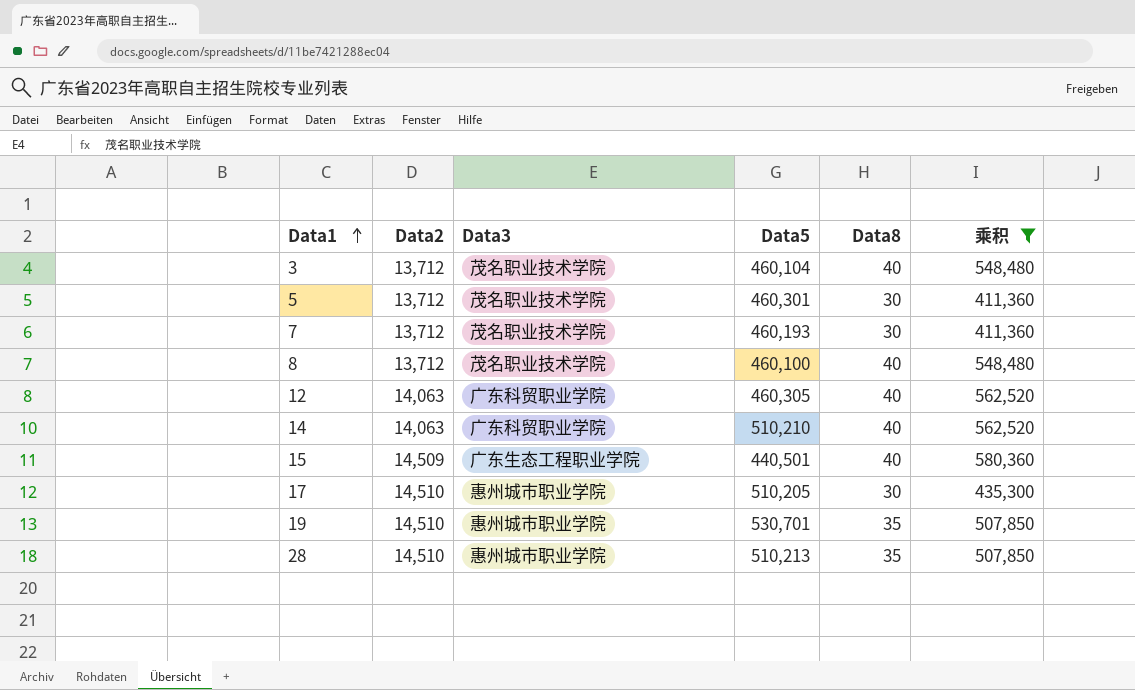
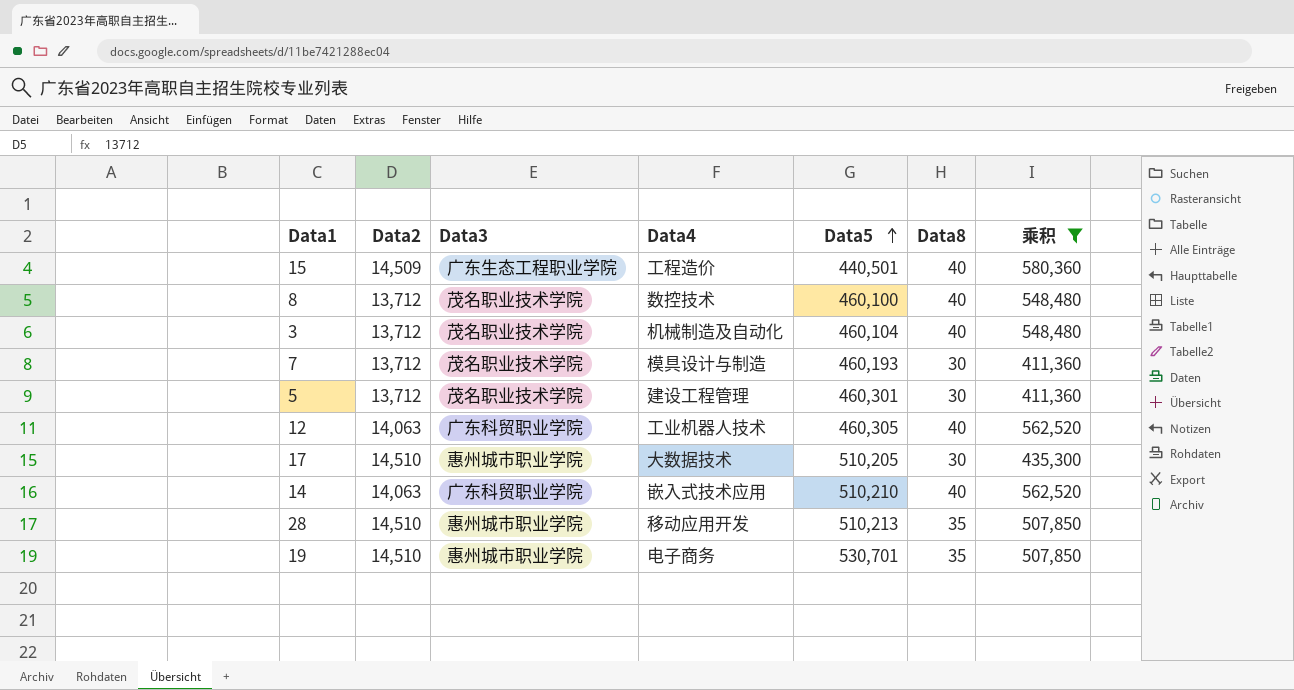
row order: Data1 ascending -> Data5 ascending
column Data4 | position: none -> 4

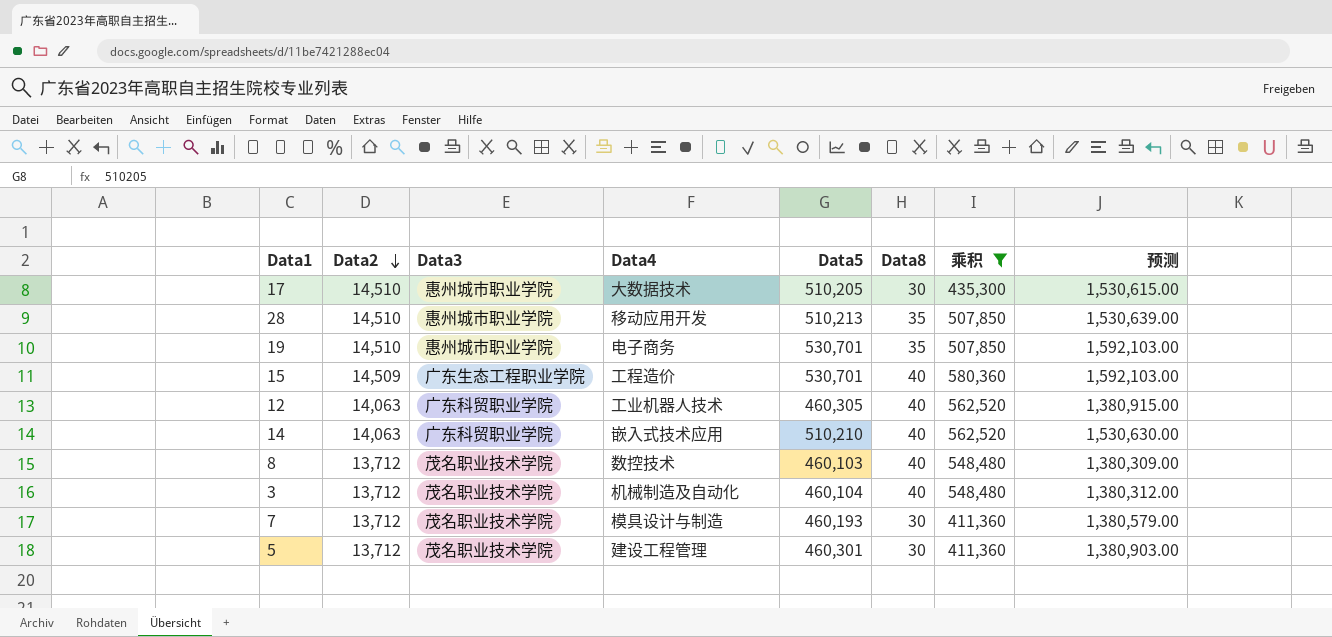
row order: Data5 ascending -> Data2 descending
column 预测 | formula: none -> [Data5] * 3
15 | Data5: 440,501 -> 530,701
8 | Data5: 460,100 -> 460,103

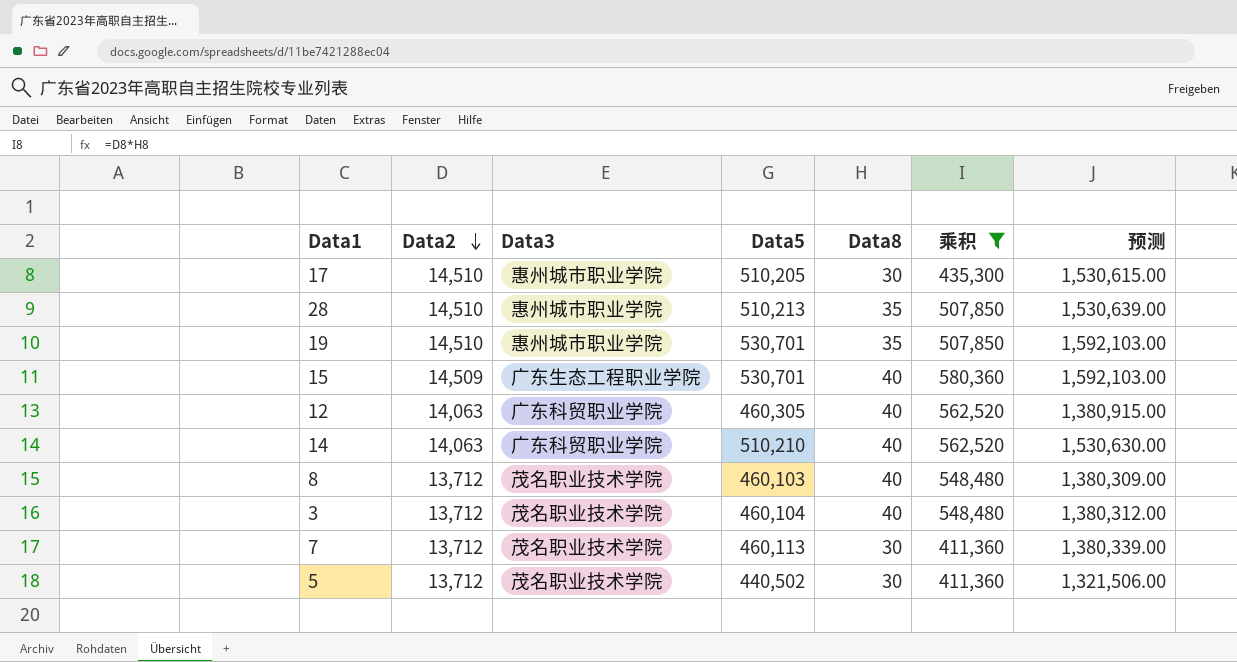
column Data4 | position: 4 -> none
7 | Data5: 460,193 -> 460,113
7 | 预测: 1,380,579.00 -> 1,380,339.00
5 | Data5: 460,301 -> 440,502
5 | 预测: 1,380,903.00 -> 1,321,506.00

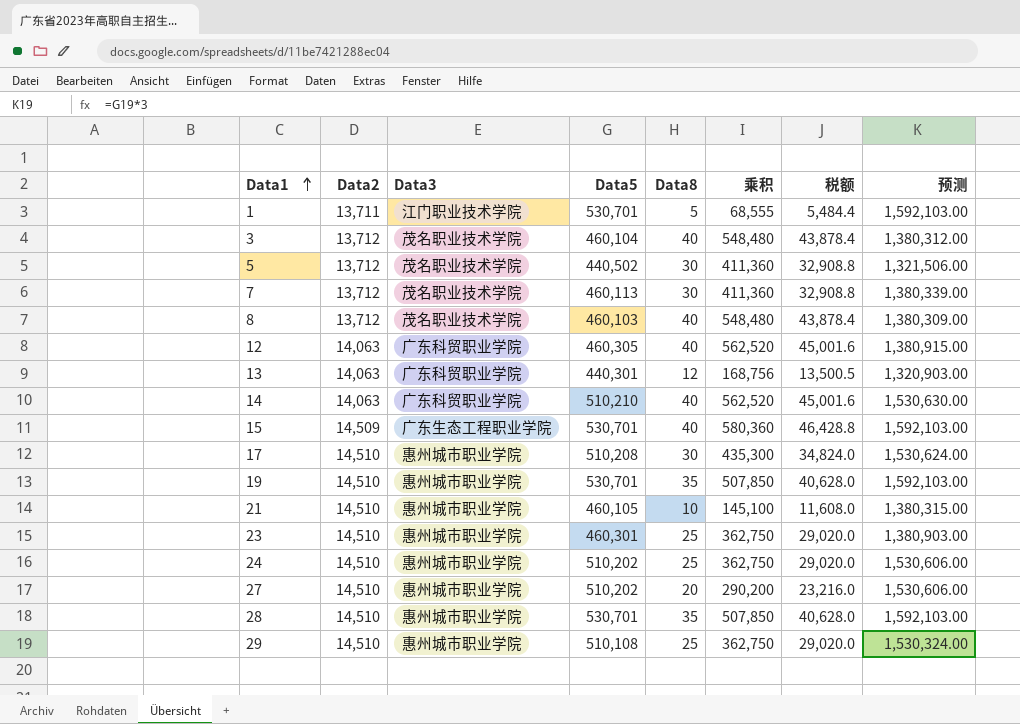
filter: 乘积 >= 411,360 -> none
row order: Data2 descending -> Data1 ascending
column 税额 | formula: none -> [乘积] * 0.08
17 | Data5: 510,205 -> 510,208
17 | 预测: 1,530,615.00 -> 1,530,624.00
28 | Data5: 510,213 -> 530,701
28 | 预测: 1,530,639.00 -> 1,592,103.00

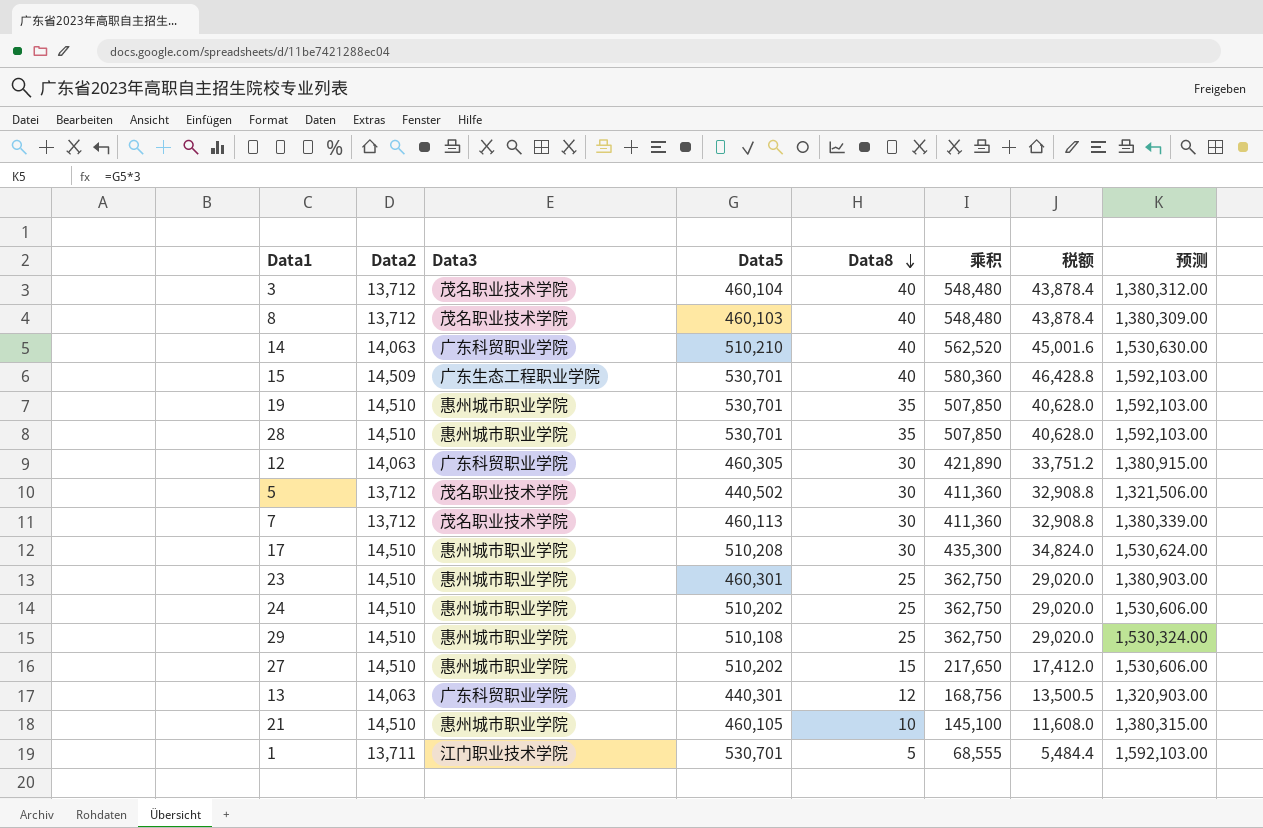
row order: Data1 ascending -> Data8 descending
12 | Data8: 40 -> 30
12 | 乘积: 562,520 -> 421,890
12 | 税额: 45,001.6 -> 33,751.2
27 | Data8: 20 -> 15
27 | 乘积: 290,200 -> 217,650
27 | 税额: 23,216.0 -> 17,412.0

